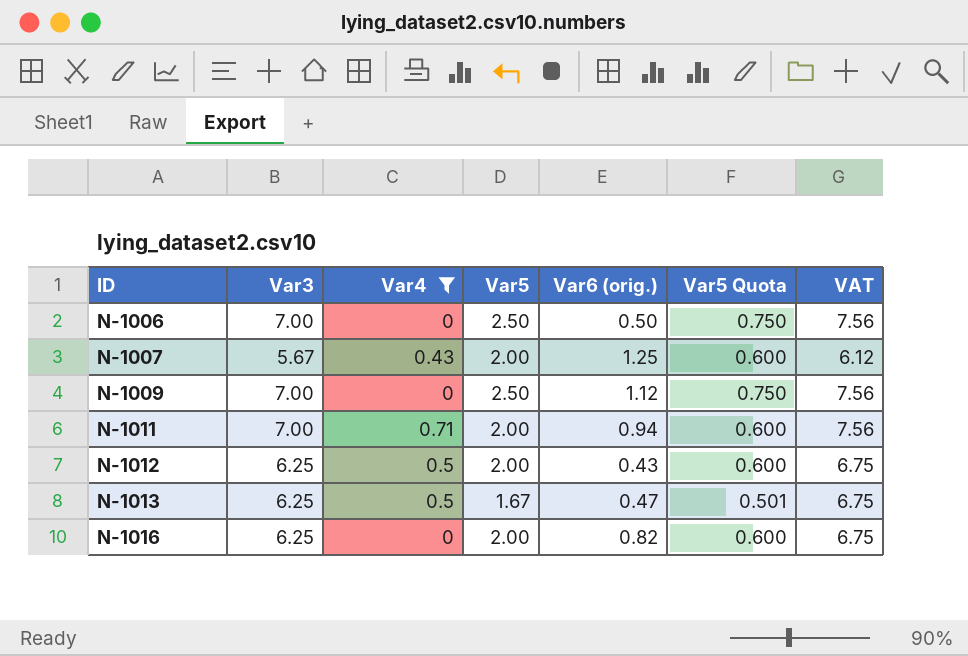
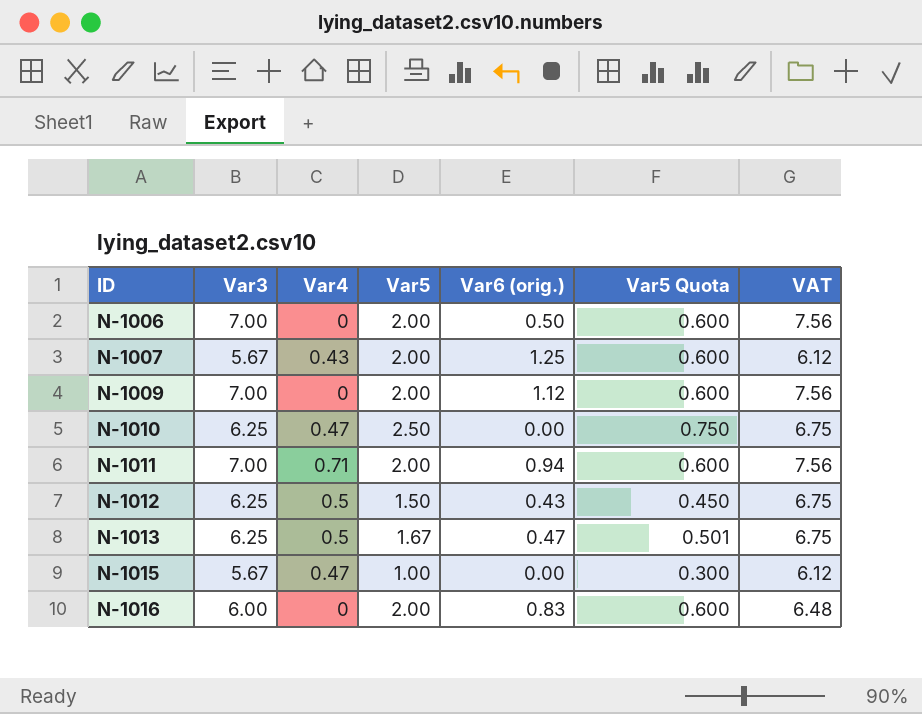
filter: Var4 != 0.47 -> none
N-1006 | Var5: 2.50 -> 2.00
N-1006 | Var5 Quota: 0.750 -> 0.600
N-1009 | Var5: 2.50 -> 2.00
N-1009 | Var5 Quota: 0.750 -> 0.600
N-1012 | Var5: 2.00 -> 1.50
N-1012 | Var5 Quota: 0.600 -> 0.450
N-1016 | Var3: 6.25 -> 6.00
N-1016 | Var6 (orig.): 0.82 -> 0.83
N-1016 | VAT: 6.75 -> 6.48

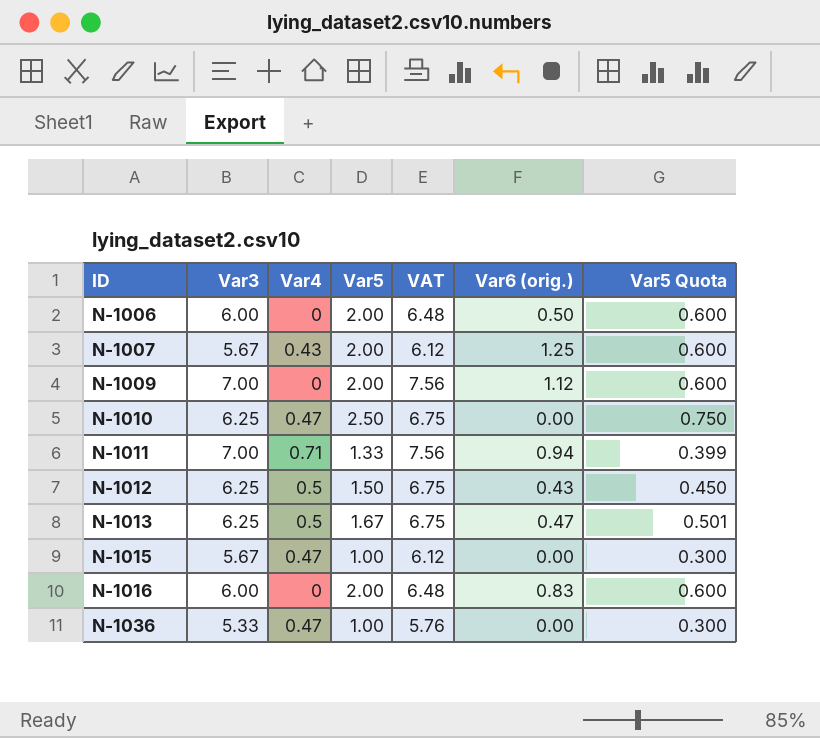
column VAT | position: 7 -> 5
N-1006 | Var3: 7.00 -> 6.00
N-1006 | VAT: 7.56 -> 6.48
N-1011 | Var5: 2.00 -> 1.33
N-1011 | Var5 Quota: 0.600 -> 0.399
row N-1036: none -> 5.33 | 0.47 | 1.00 | 5.76 | 0.00 | 0.300

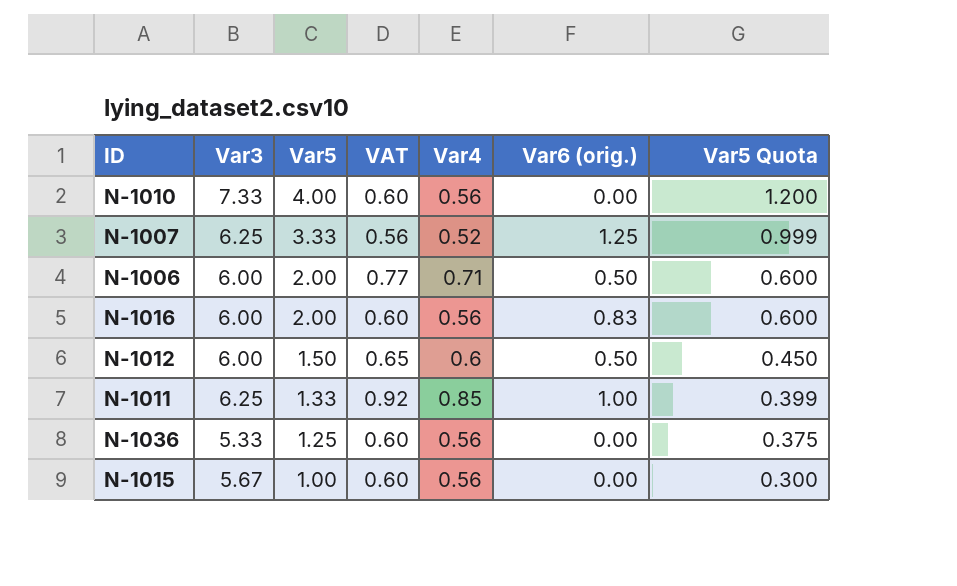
row order: ID ascending -> Var5 descending
column VAT | formula: [Var3] * 1.08 -> [Var4] * 1.08
column Var4 | position: 3 -> 5
row N-1009: 7.00 | 0 | 2.00 | 7.56 | 1.12 | 0.600 -> none
row N-1013: 6.25 | 0.5 | 1.67 | 6.75 | 0.47 | 0.501 -> none
N-1010 | Var3: 6.25 -> 7.33
N-1010 | Var5: 2.50 -> 4.00
N-1010 | Var4: 0.47 -> 0.56
N-1010 | Var5 Quota: 0.750 -> 1.200
N-1007 | Var3: 5.67 -> 6.25
N-1007 | Var5: 2.00 -> 3.33
N-1007 | Var4: 0.43 -> 0.52
N-1007 | Var5 Quota: 0.600 -> 0.999
N-1006 | Var4: 0 -> 0.71
N-1016 | Var4: 0 -> 0.56
N-1012 | Var3: 6.25 -> 6.00
N-1012 | Var4: 0.5 -> 0.6
N-1012 | Var6 (orig.): 0.43 -> 0.50
N-1011 | Var3: 7.00 -> 6.25
N-1011 | Var4: 0.71 -> 0.85
N-1011 | Var6 (orig.): 0.94 -> 1.00
N-1036 | Var5: 1.00 -> 1.25
N-1036 | Var4: 0.47 -> 0.56
N-1036 | Var5 Quota: 0.300 -> 0.375
N-1015 | Var4: 0.47 -> 0.56

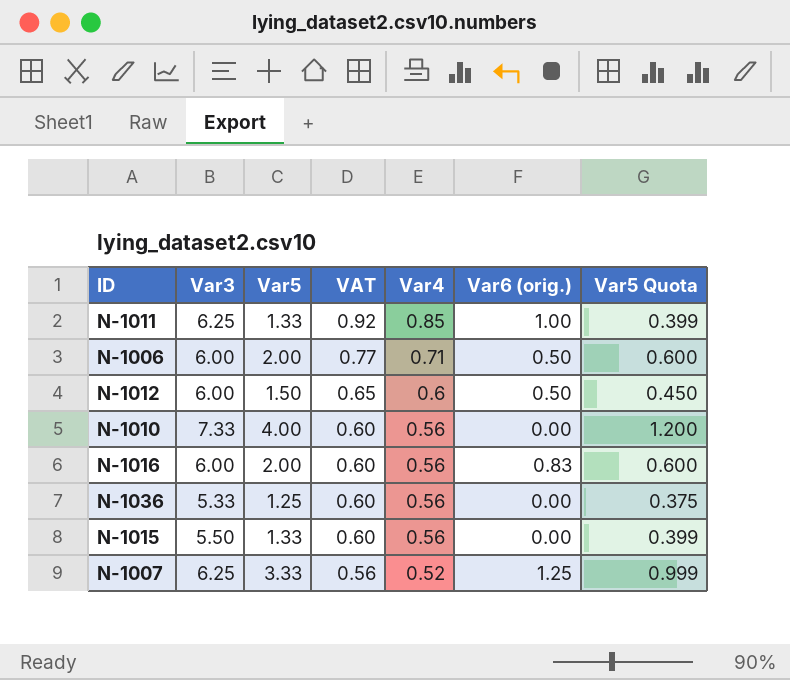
row order: Var5 descending -> VAT descending
N-1015 | Var3: 5.67 -> 5.50
N-1015 | Var5: 1.00 -> 1.33
N-1015 | Var5 Quota: 0.300 -> 0.399

